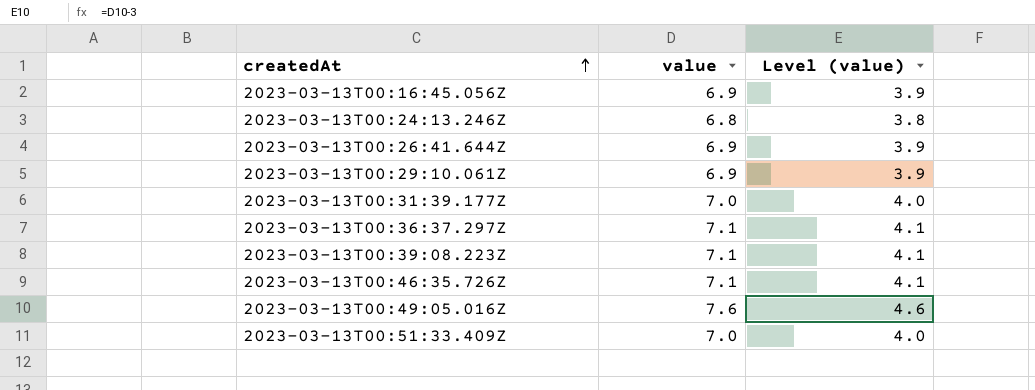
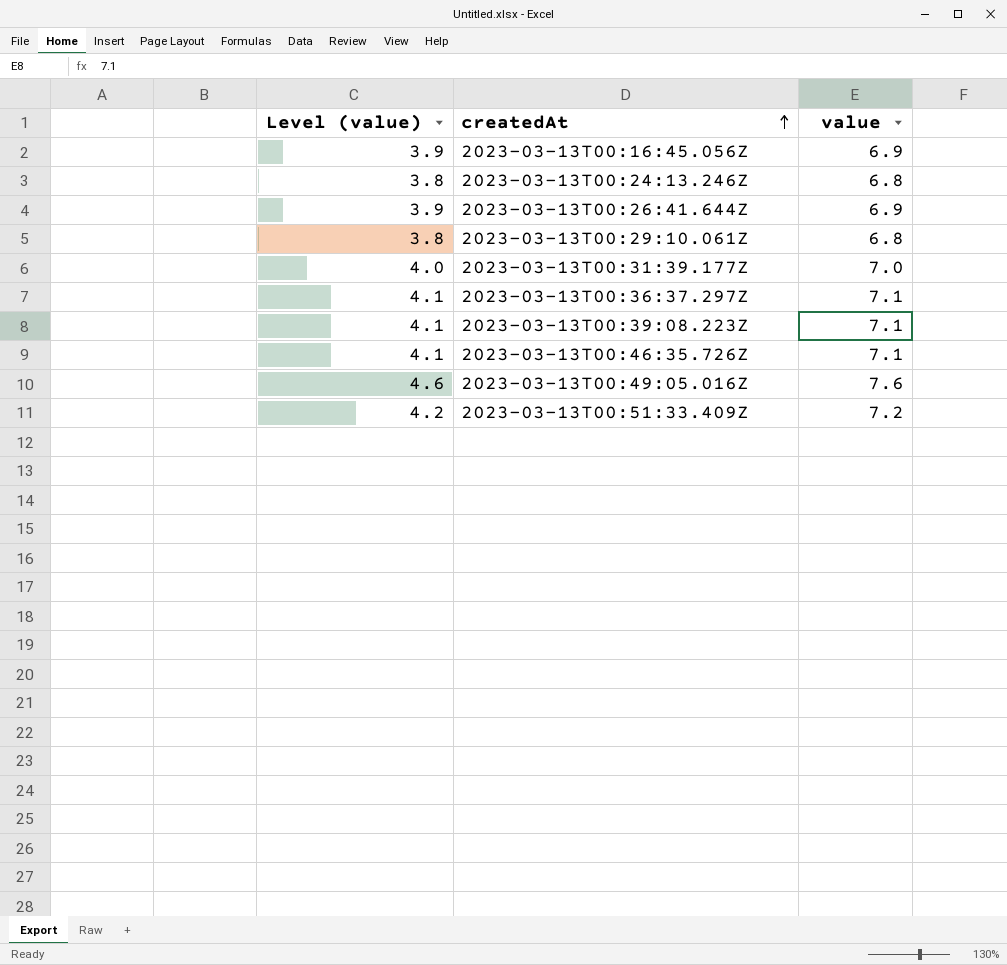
column Level (value) | position: 3 -> 1
2023-03-13T00:29:10.061Z | Level (value): 3.9 -> 3.8
2023-03-13T00:29:10.061Z | value: 6.9 -> 6.8
2023-03-13T00:51:33.409Z | Level (value): 4.0 -> 4.2
2023-03-13T00:51:33.409Z | value: 7.0 -> 7.2

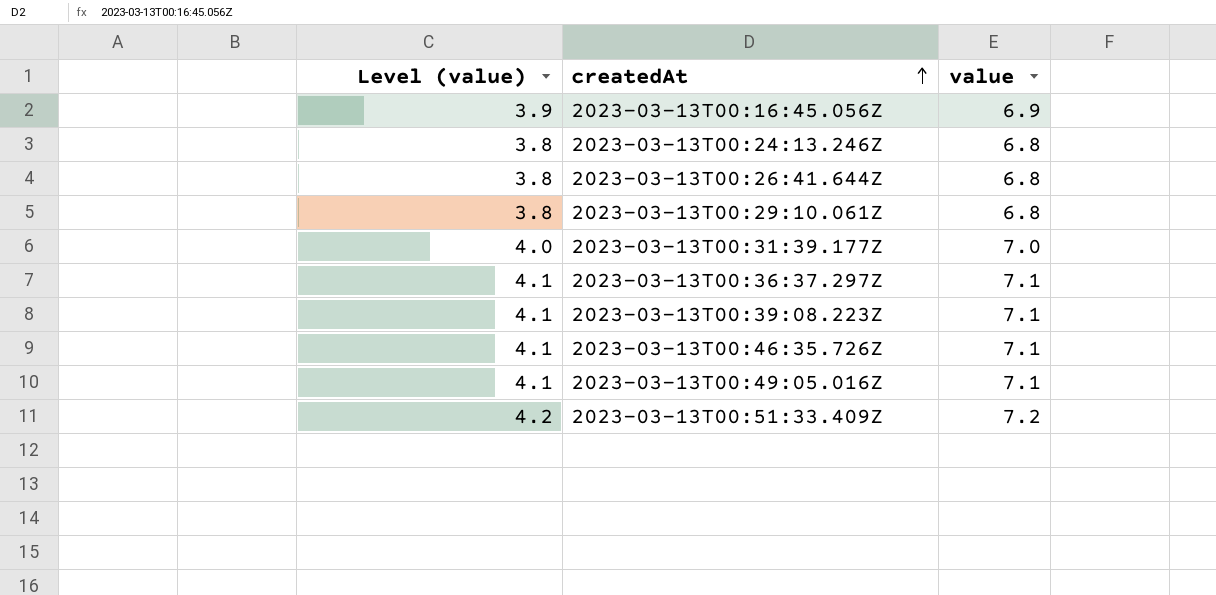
2023-03-13T00:26:41.644Z | Level (value): 3.9 -> 3.8
2023-03-13T00:26:41.644Z | value: 6.9 -> 6.8
2023-03-13T00:49:05.016Z | Level (value): 4.6 -> 4.1
2023-03-13T00:49:05.016Z | value: 7.6 -> 7.1

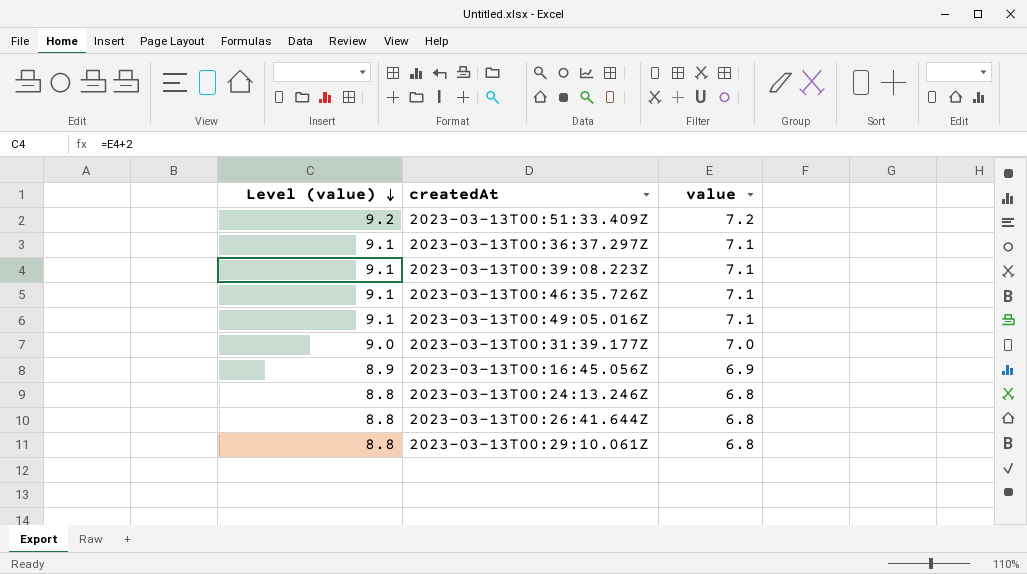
row order: createdAt ascending -> Level (value) descending
column Level (value) | formula: [value] - 3 -> [value] + 2

